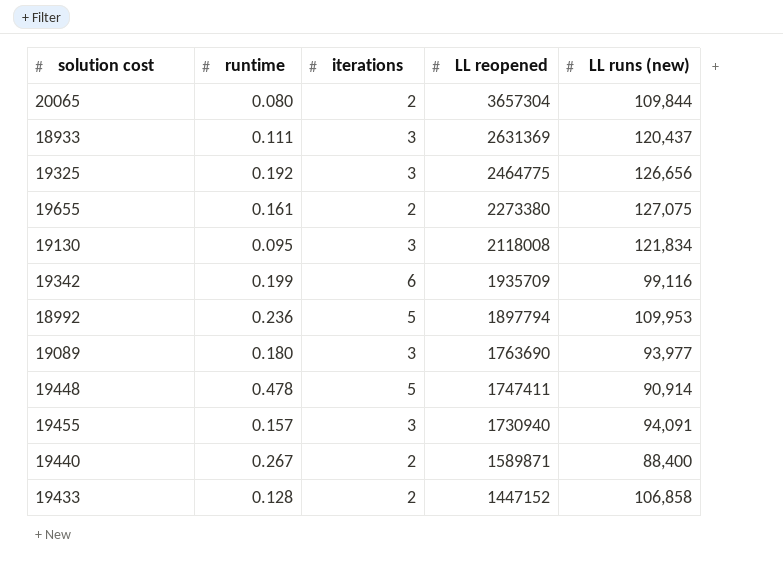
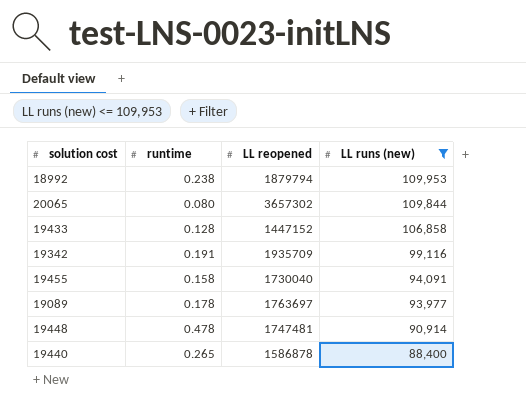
filter: none -> LL runs (new) <= 109,953
row order: LL reopened descending -> LL runs (new) descending
column iterations | position: 3 -> none
18992 | runtime: 0.236 -> 0.238
18992 | LL reopened: 1897794 -> 1879794
20065 | LL reopened: 3657304 -> 3657302
19342 | runtime: 0.199 -> 0.191
19455 | runtime: 0.157 -> 0.158
19455 | LL reopened: 1730940 -> 1730040
19089 | runtime: 0.180 -> 0.178
19089 | LL reopened: 1763690 -> 1763697
19448 | LL reopened: 1747411 -> 1747481
19440 | runtime: 0.267 -> 0.265
19440 | LL reopened: 1589871 -> 1586878

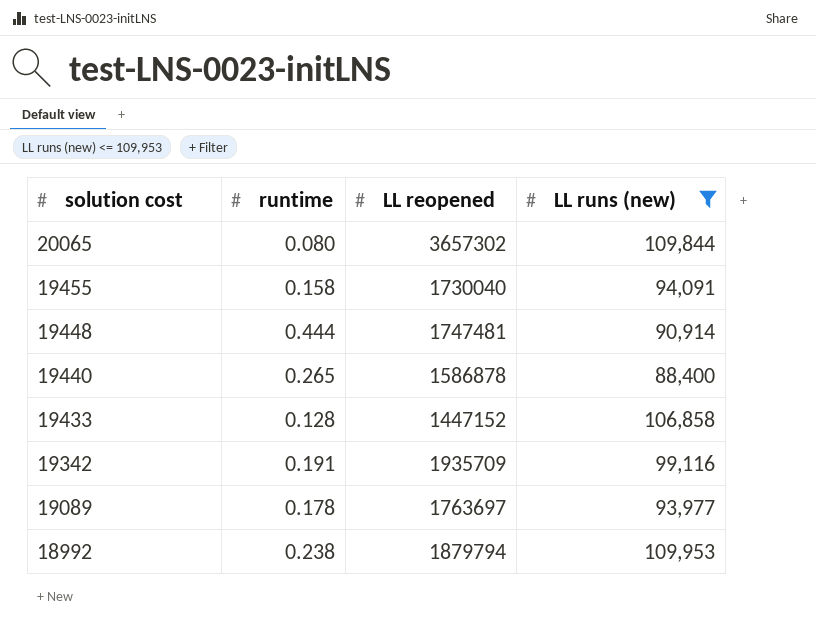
row order: LL runs (new) descending -> solution cost descending
19448 | runtime: 0.478 -> 0.444

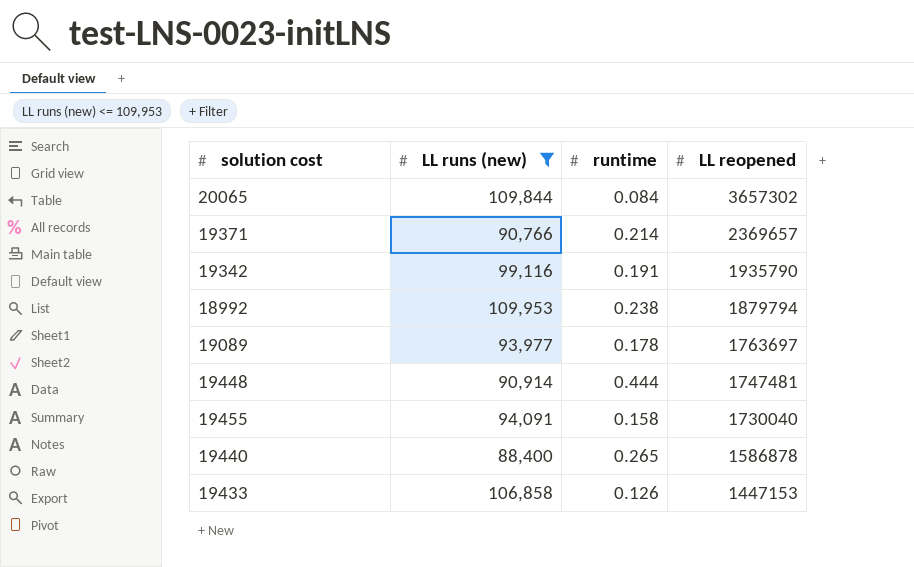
row order: solution cost descending -> LL reopened descending
column LL runs (new) | position: 4 -> 2
20065 | runtime: 0.080 -> 0.084
row 19371: none -> 90,766 | 0.214 | 2369657
19342 | LL reopened: 1935709 -> 1935790
19433 | runtime: 0.128 -> 0.126
19433 | LL reopened: 1447152 -> 1447153

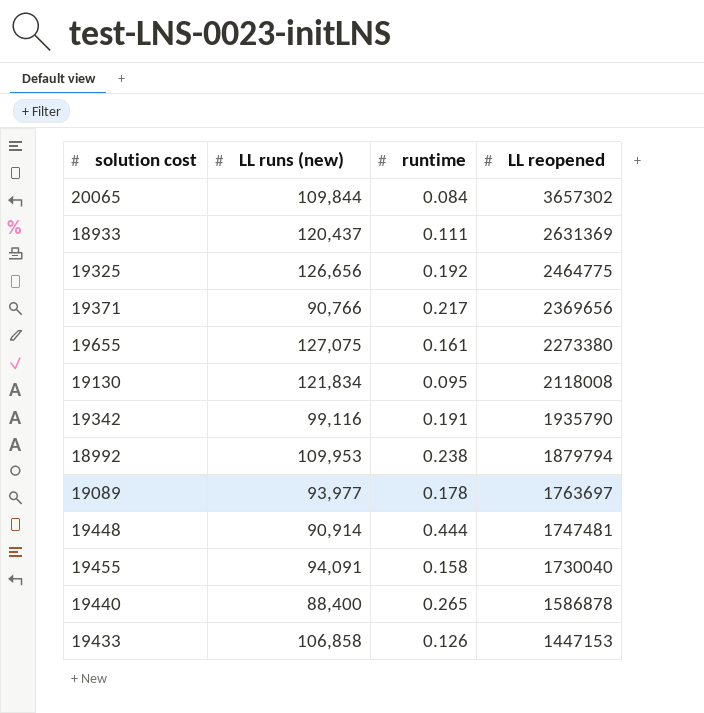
filter: LL runs (new) <= 109,953 -> none
19371 | runtime: 0.214 -> 0.217
19371 | LL reopened: 2369657 -> 2369656

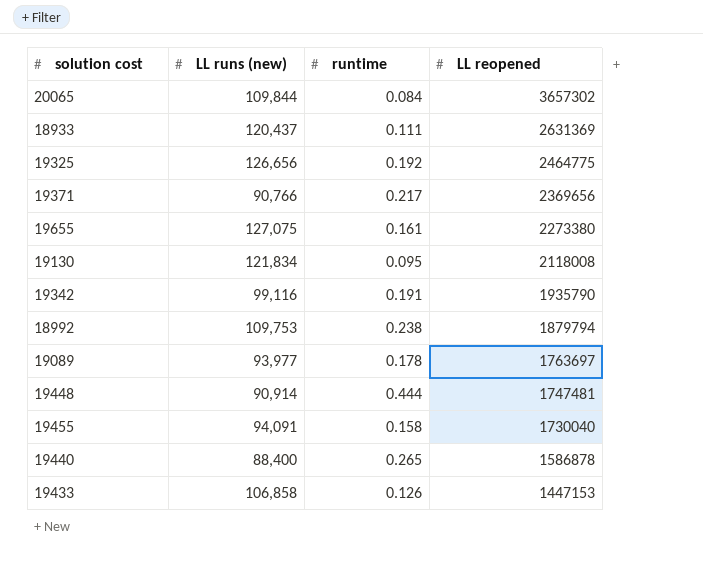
18992 | LL runs (new): 109,953 -> 109,753

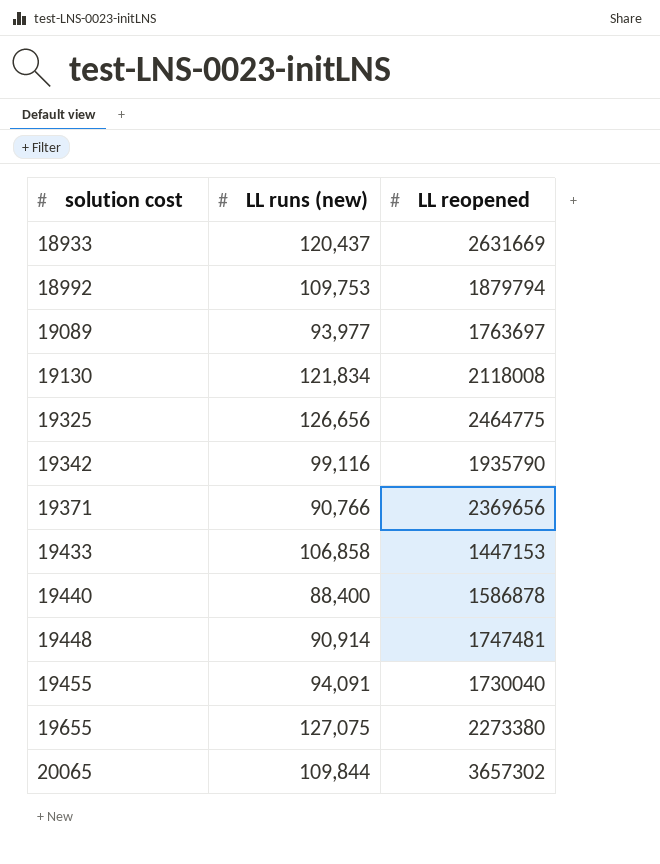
row order: LL reopened descending -> solution cost ascending
column runtime | position: 3 -> none
18933 | LL reopened: 2631369 -> 2631669

